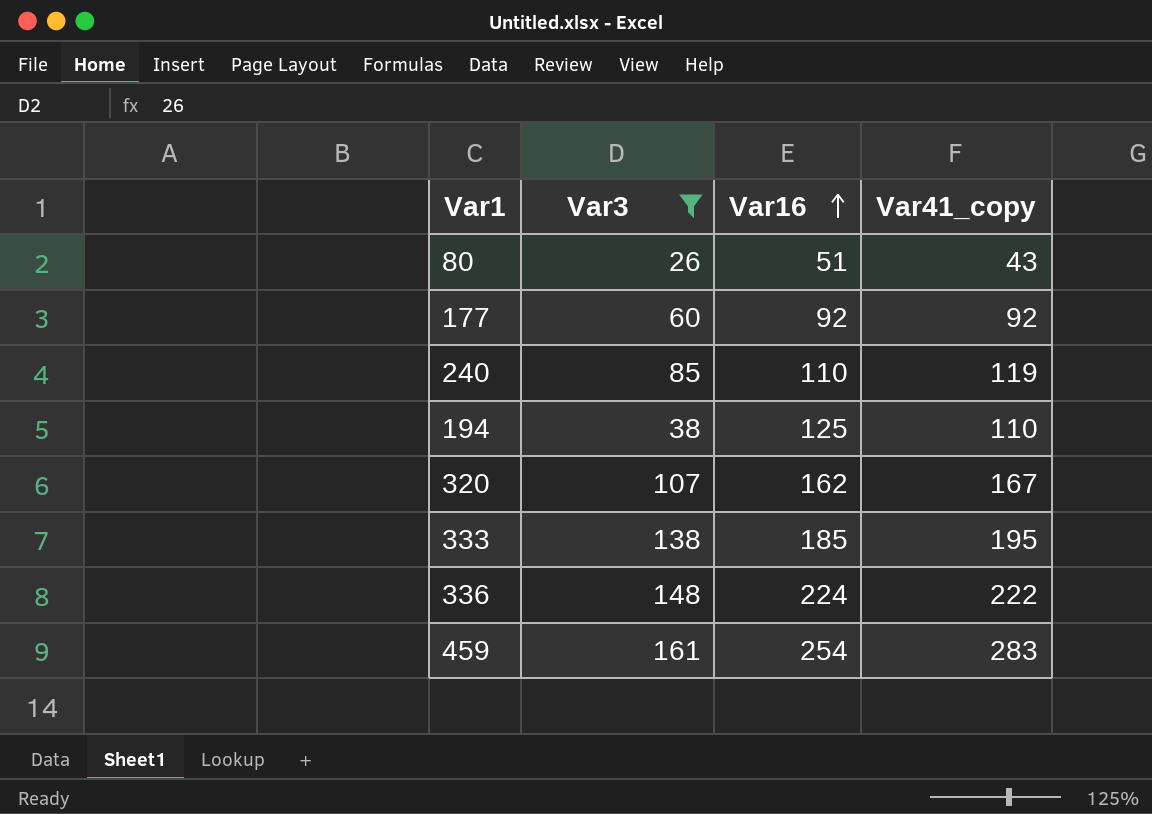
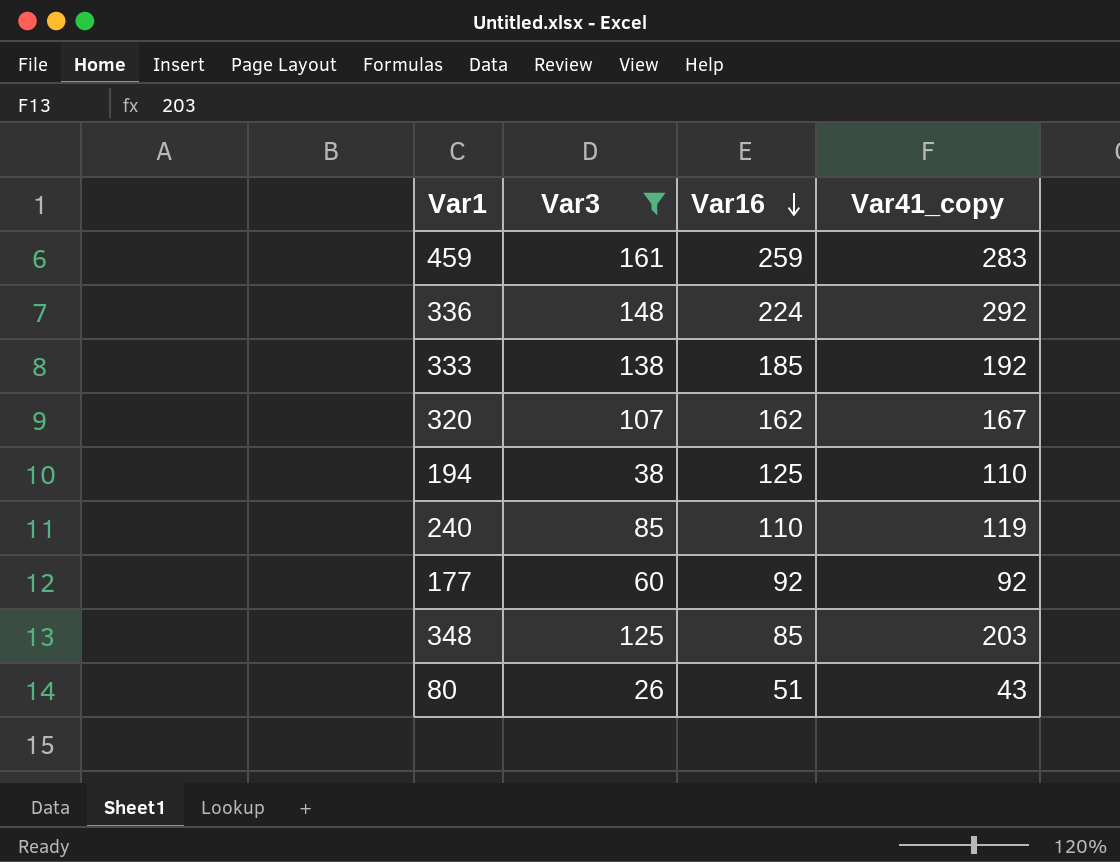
row order: Var16 ascending -> Var16 descending
459 | Var16: 254 -> 259
336 | Var41_copy: 222 -> 292
333 | Var41_copy: 195 -> 192
row 348: none -> 125 | 85 | 203

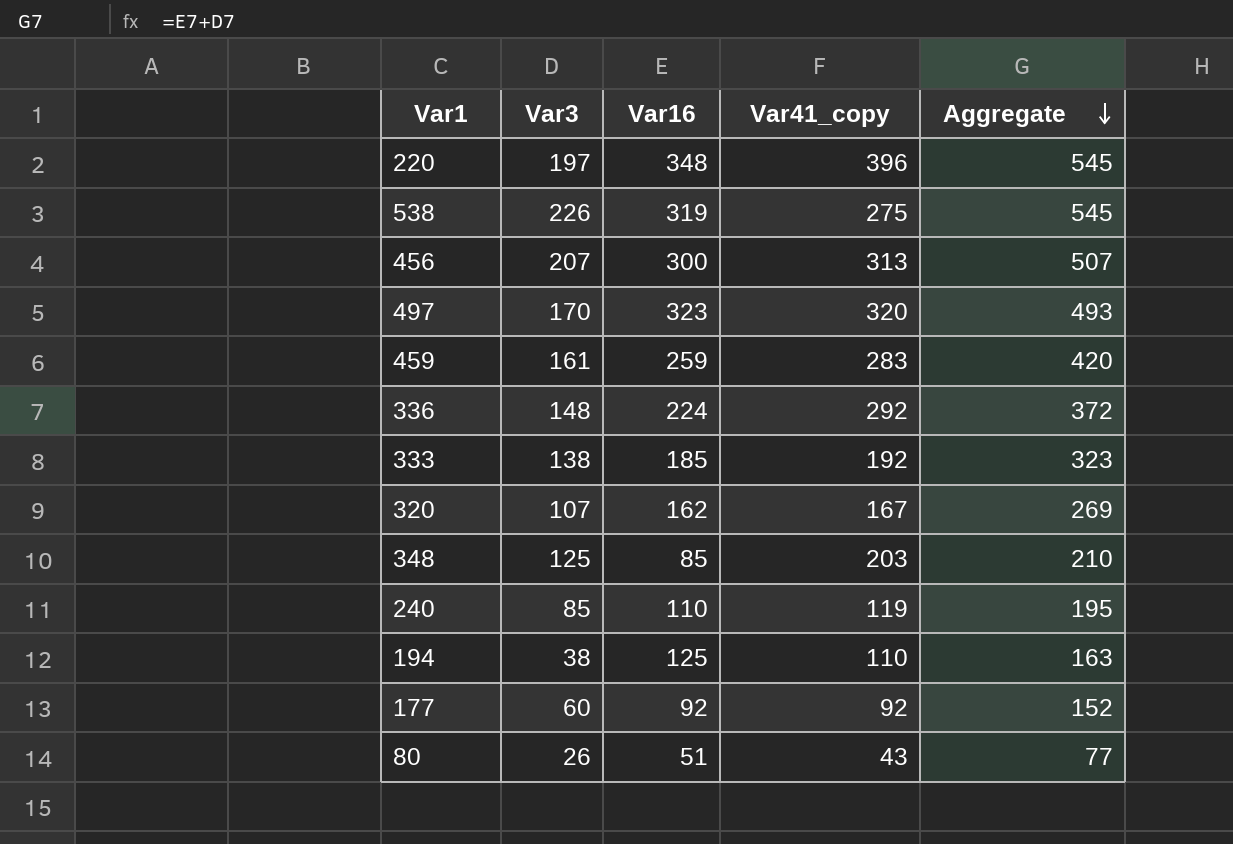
filter: Var3 <= 161 -> none
row order: Var16 descending -> Aggregate descending
column Aggregate | formula: none -> [Var3] + [Var16]

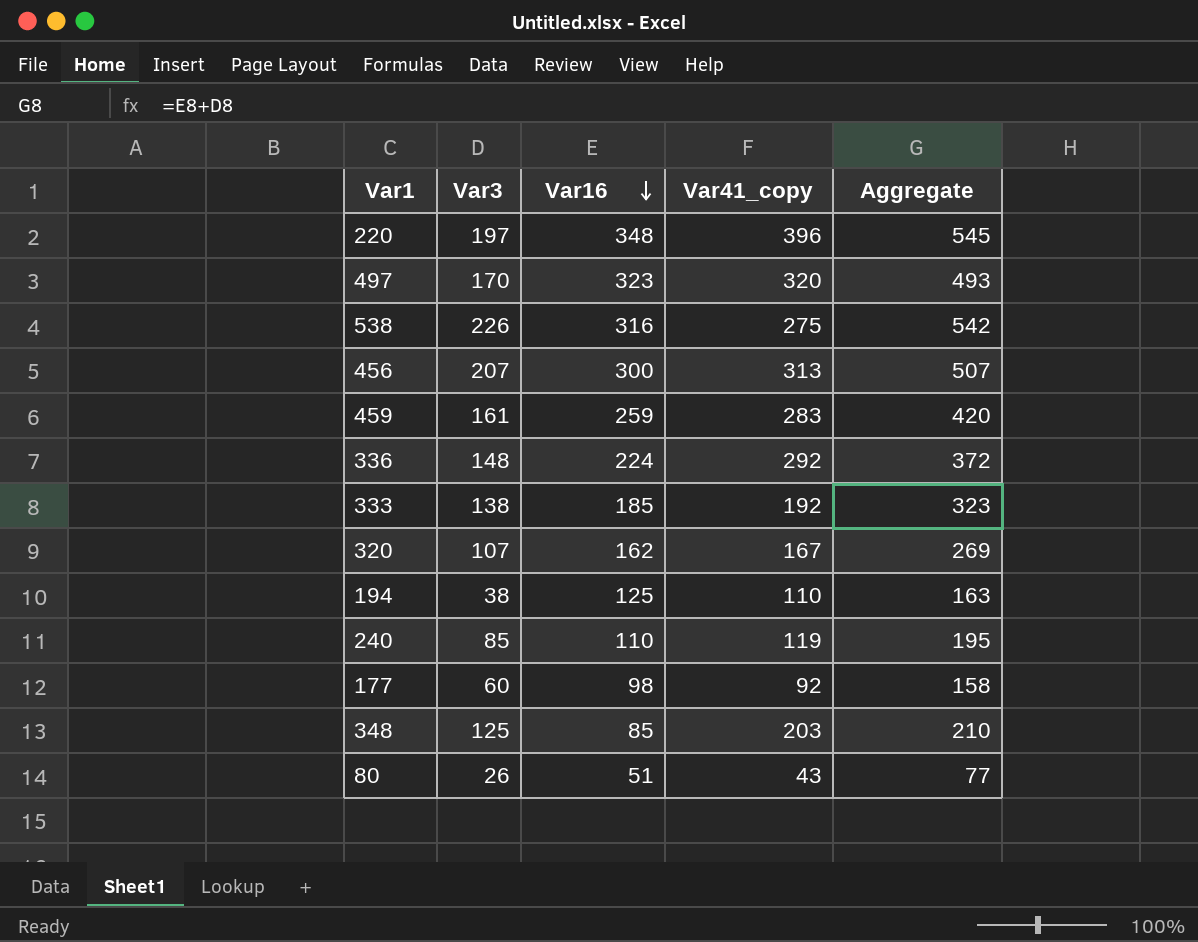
row order: Aggregate descending -> Var16 descending
538 | Var16: 319 -> 316
538 | Aggregate: 545 -> 542
177 | Var16: 92 -> 98
177 | Aggregate: 152 -> 158

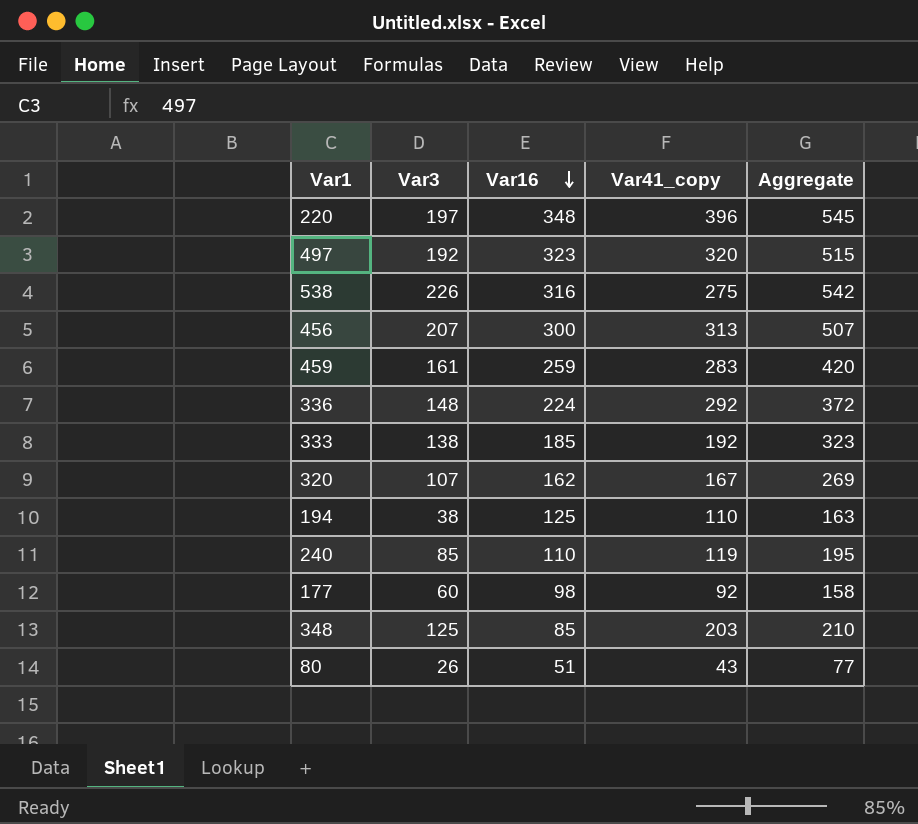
497 | Var3: 170 -> 192
497 | Aggregate: 493 -> 515

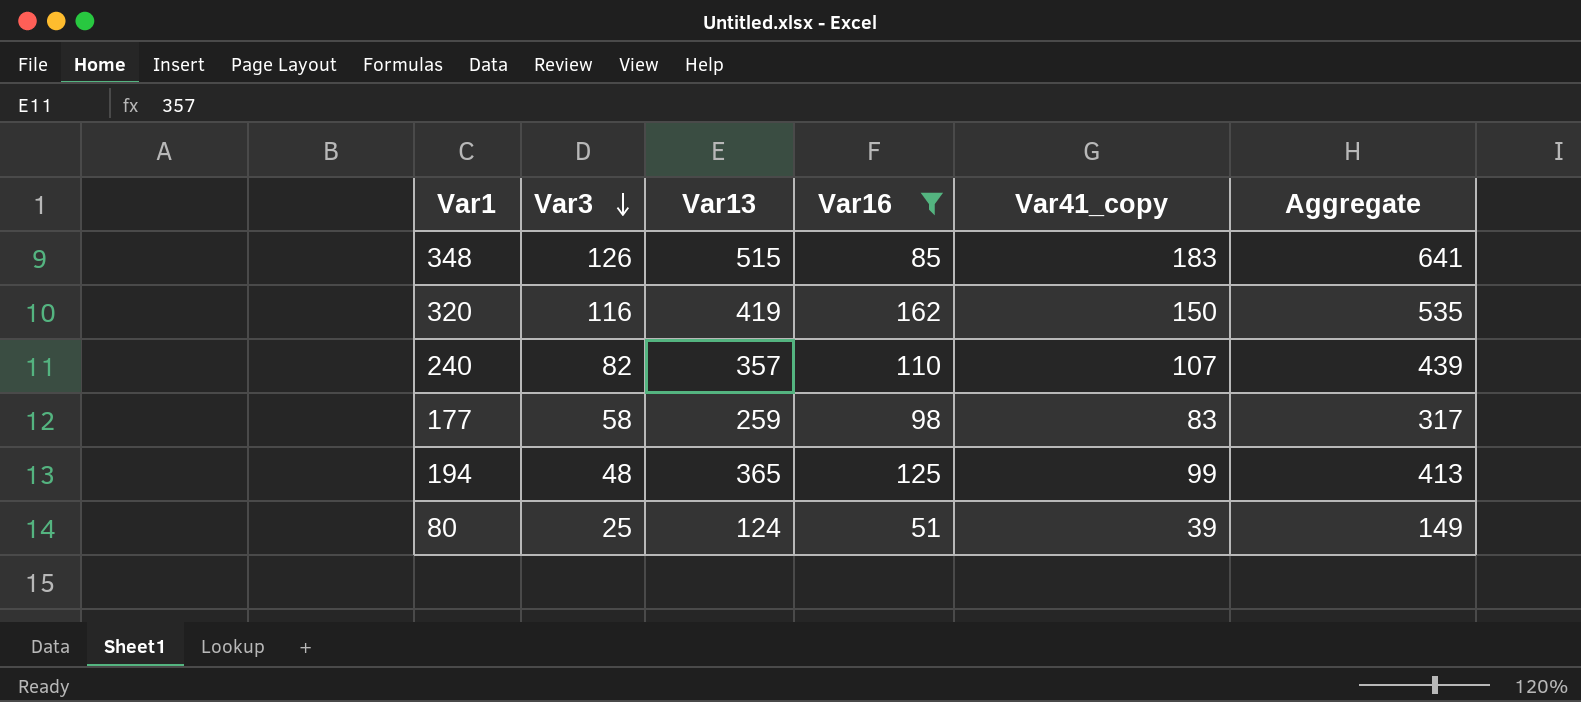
filter: none -> Var16 <= 162
row order: Var16 descending -> Var3 descending
column Var13 | position: none -> 3
column Aggregate | formula: [Var3] + [Var16] -> [Var3] + [Var13]
348 | Var3: 125 -> 126
348 | Var41_copy: 203 -> 183
320 | Var3: 107 -> 116
320 | Var41_copy: 167 -> 150
240 | Var3: 85 -> 82
240 | Var41_copy: 119 -> 107
177 | Var3: 60 -> 58
177 | Var41_copy: 92 -> 83
194 | Var3: 38 -> 48
194 | Var41_copy: 110 -> 99
80 | Var3: 26 -> 25
80 | Var41_copy: 43 -> 39

